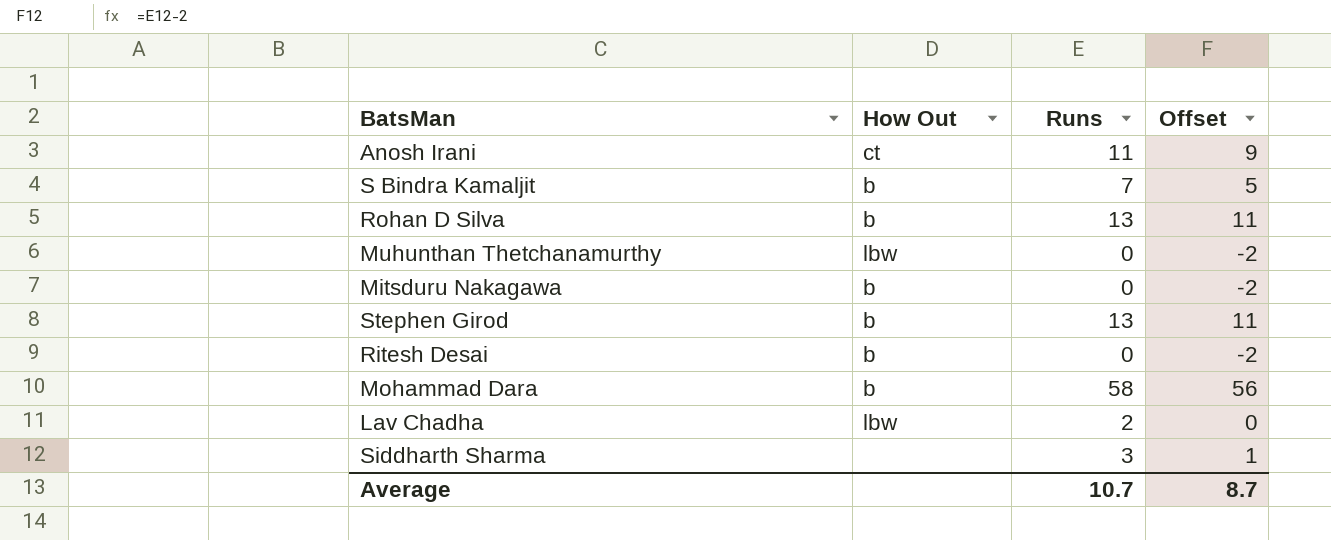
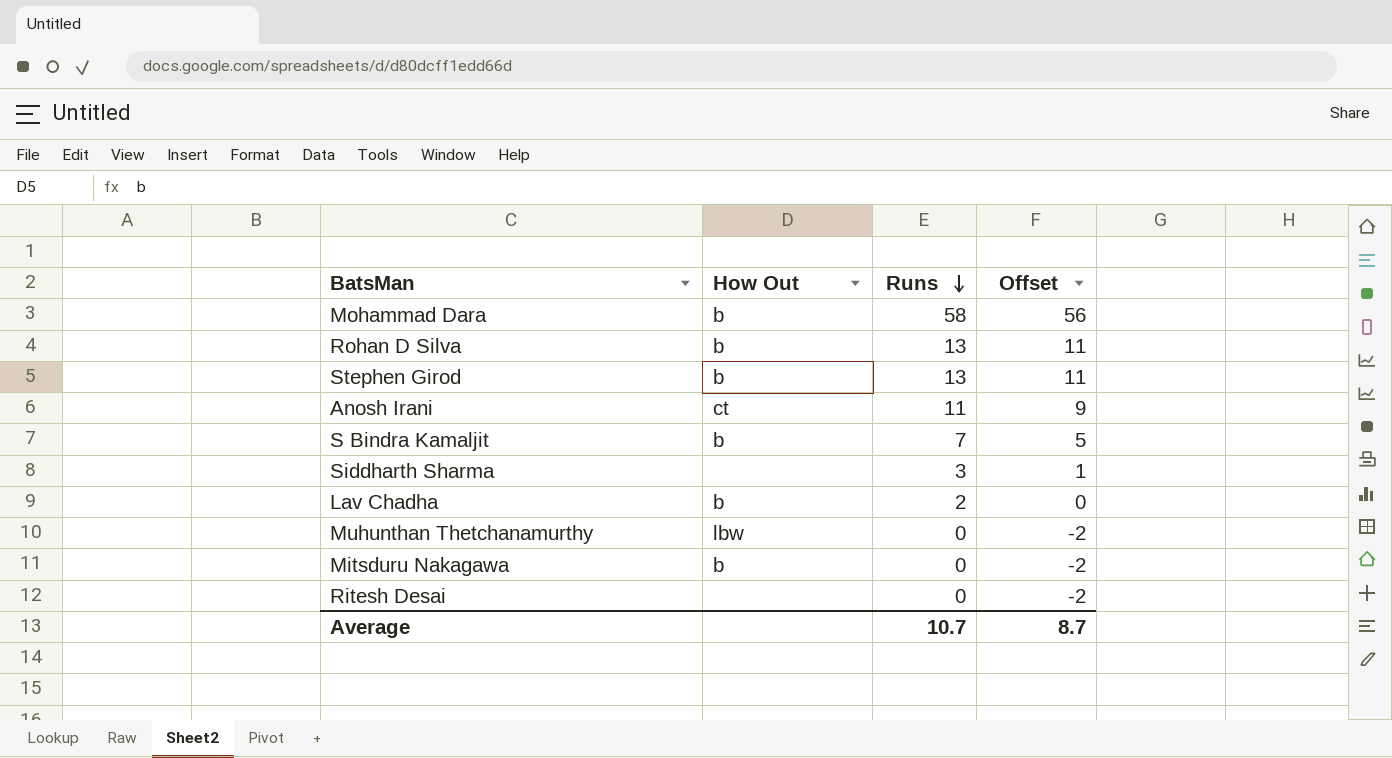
row order: none -> Runs descending
Lav Chadha | How Out: lbw -> b
Ritesh Desai | How Out: b -> none

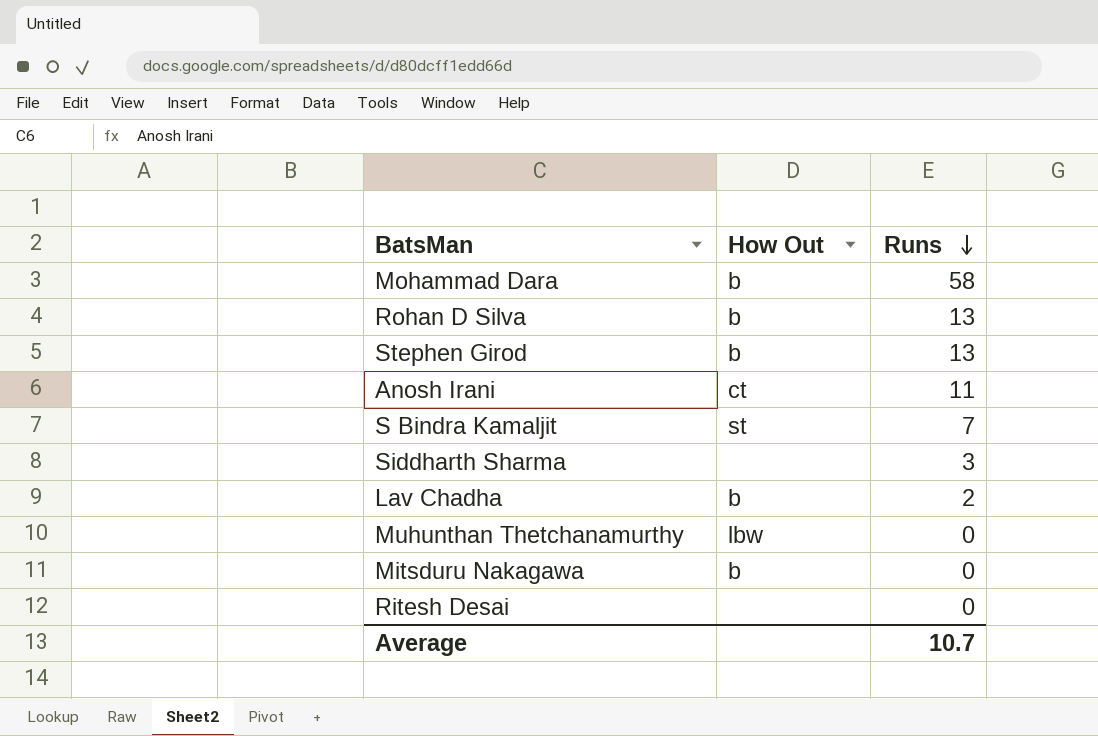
column Offset | formula: [Runs] - 2 -> none
S Bindra Kamaljit | How Out: b -> st

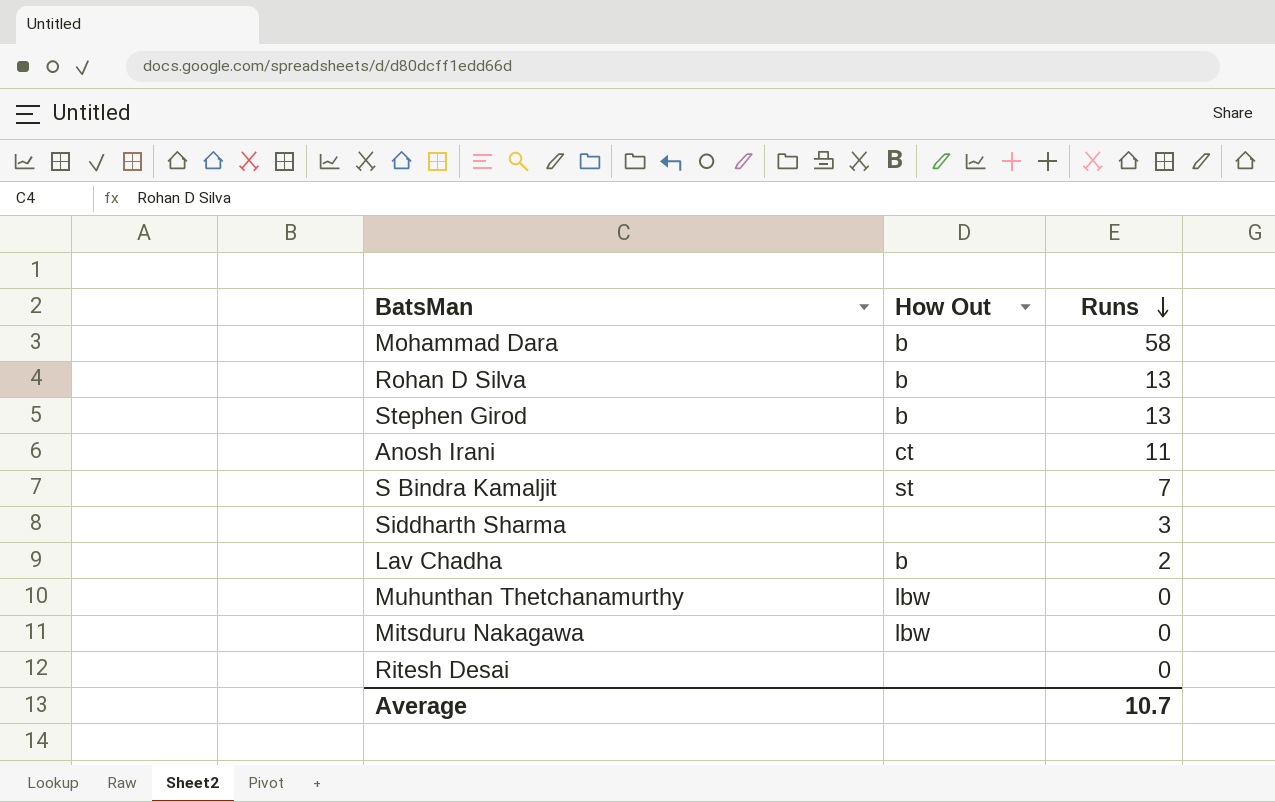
Mitsduru Nakagawa | How Out: b -> lbw

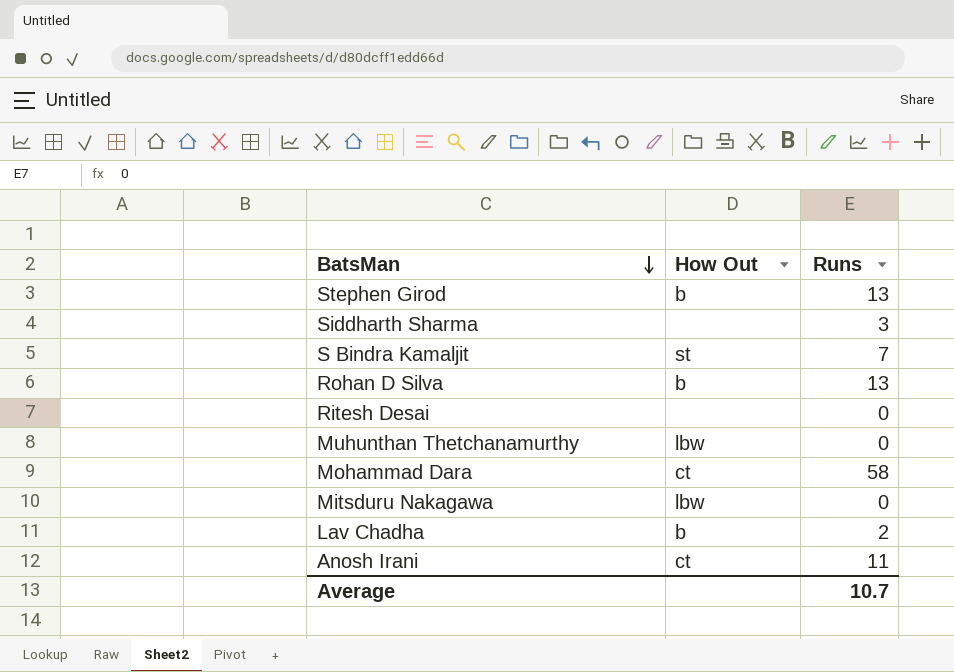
row order: Runs descending -> BatsMan descending
Mohammad Dara | How Out: b -> ct

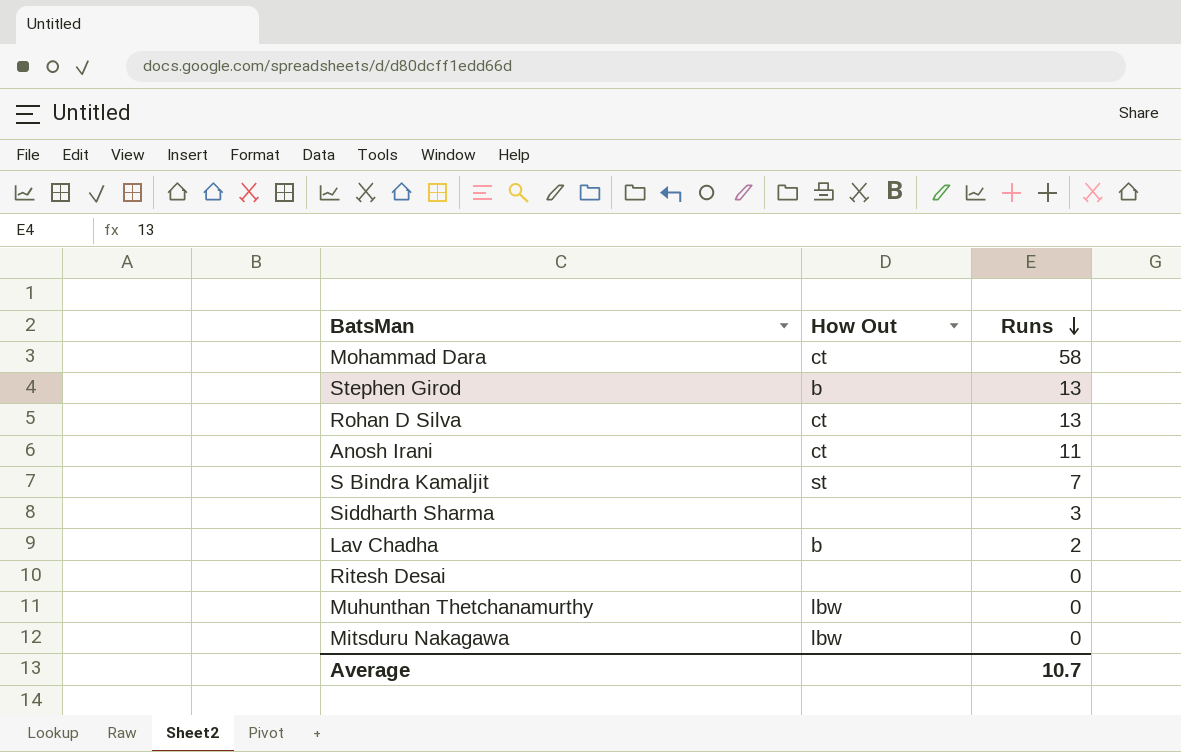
row order: BatsMan descending -> Runs descending
Rohan D Silva | How Out: b -> ct

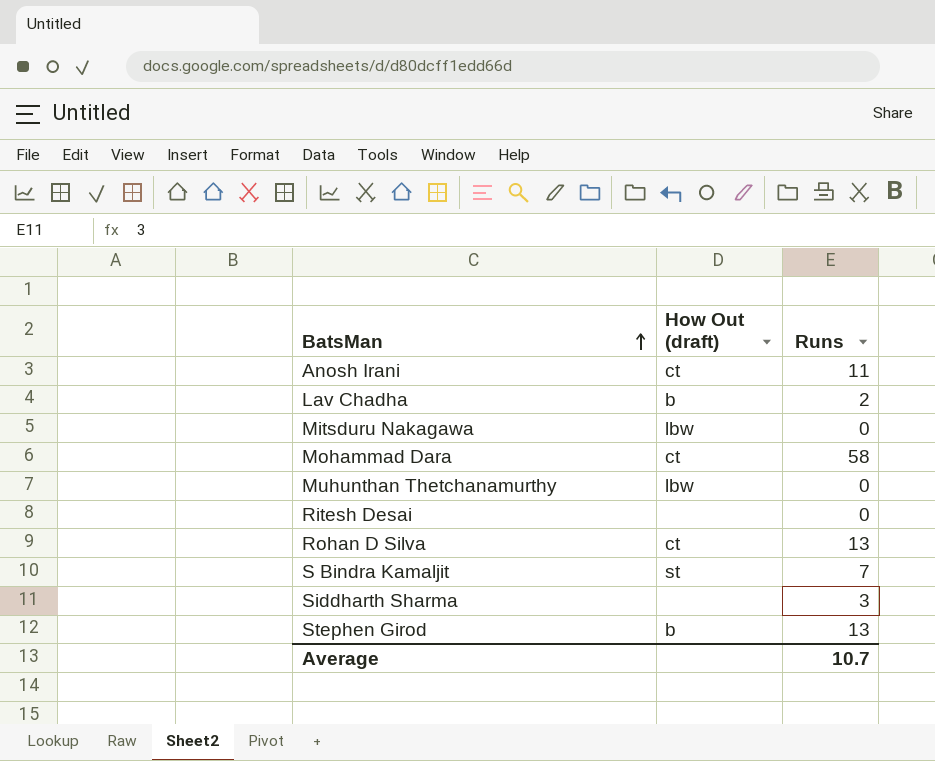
row order: Runs descending -> BatsMan ascending
column name: How Out -> How Out (draft)

